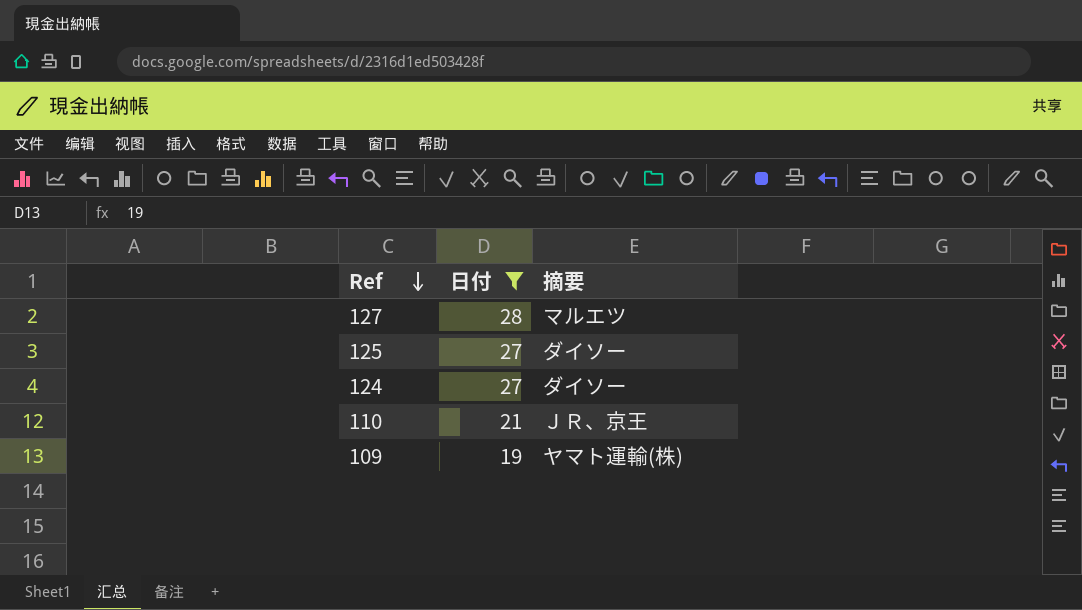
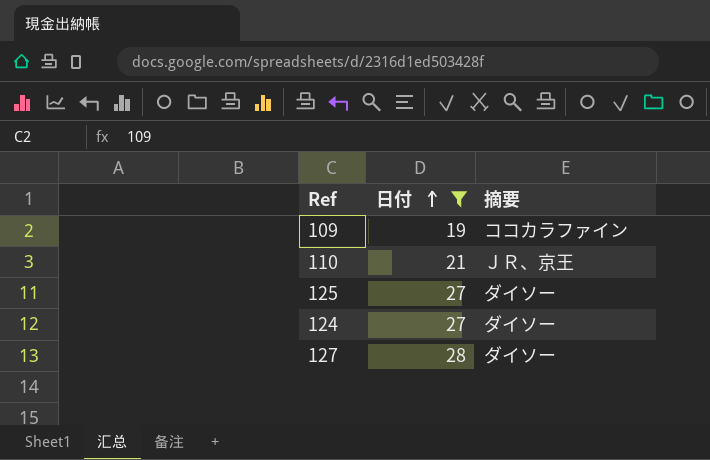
row order: Ref descending -> 日付 ascending
109 | 摘要: ヤマト運輸(株) -> ココカラファイン
127 | 摘要: マルエツ -> ダイソー

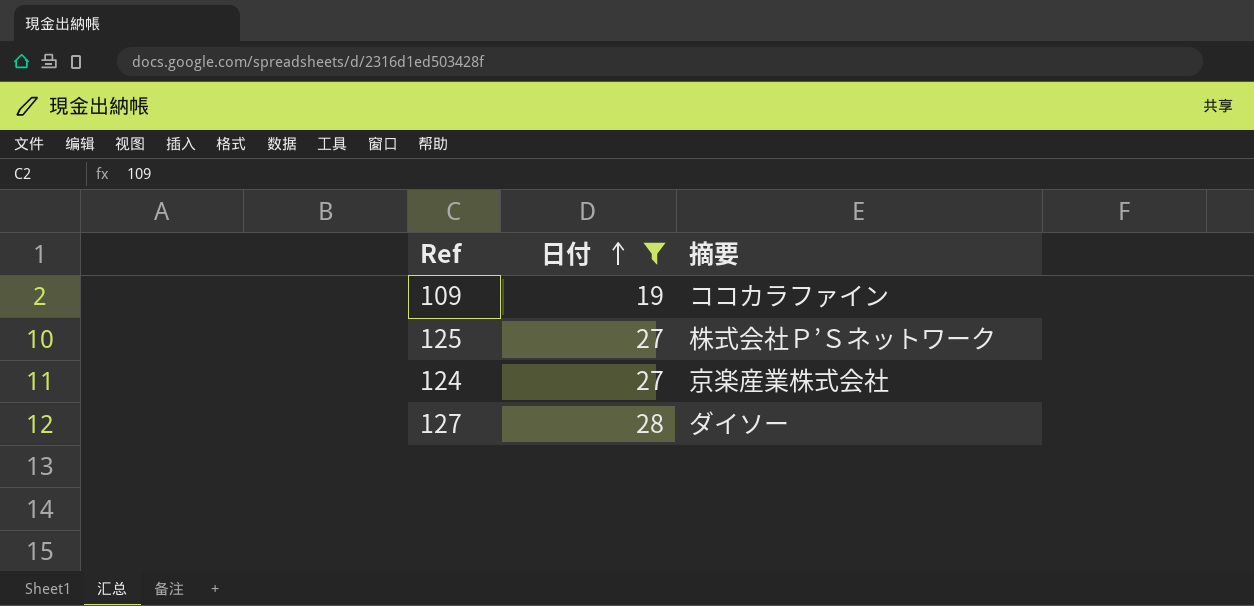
row 110: 21 | ＪＲ、京王 -> none
125 | 摘要: ダイソー -> 株式会社Ｐ’Ｓネットワーク
124 | 摘要: ダイソー -> 京楽産業株式会社

